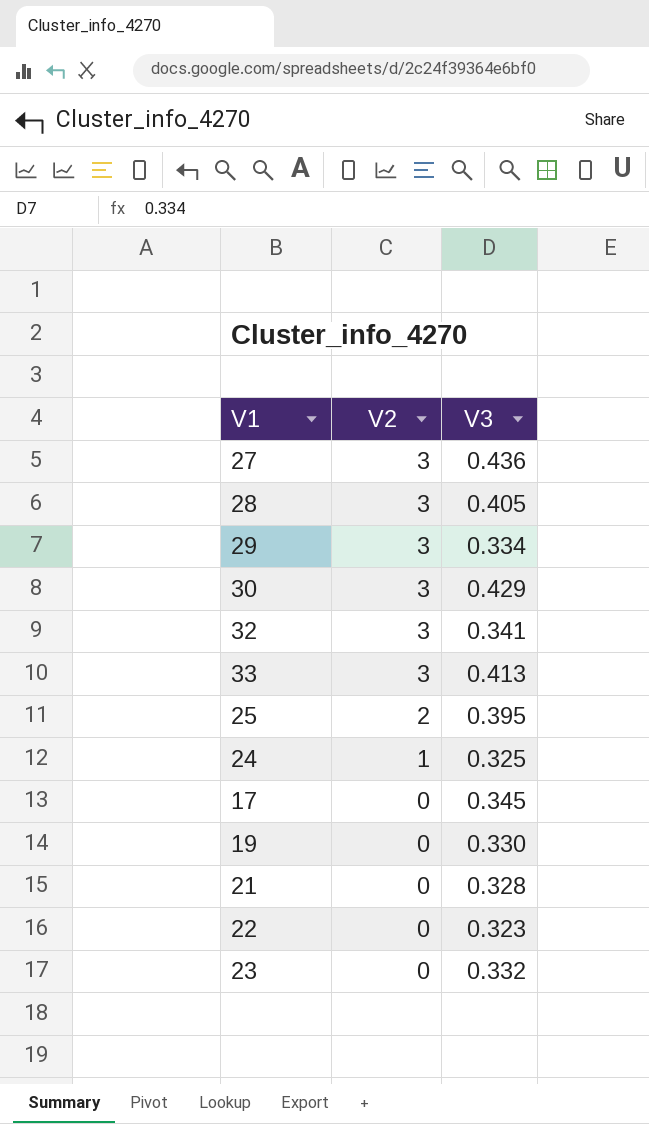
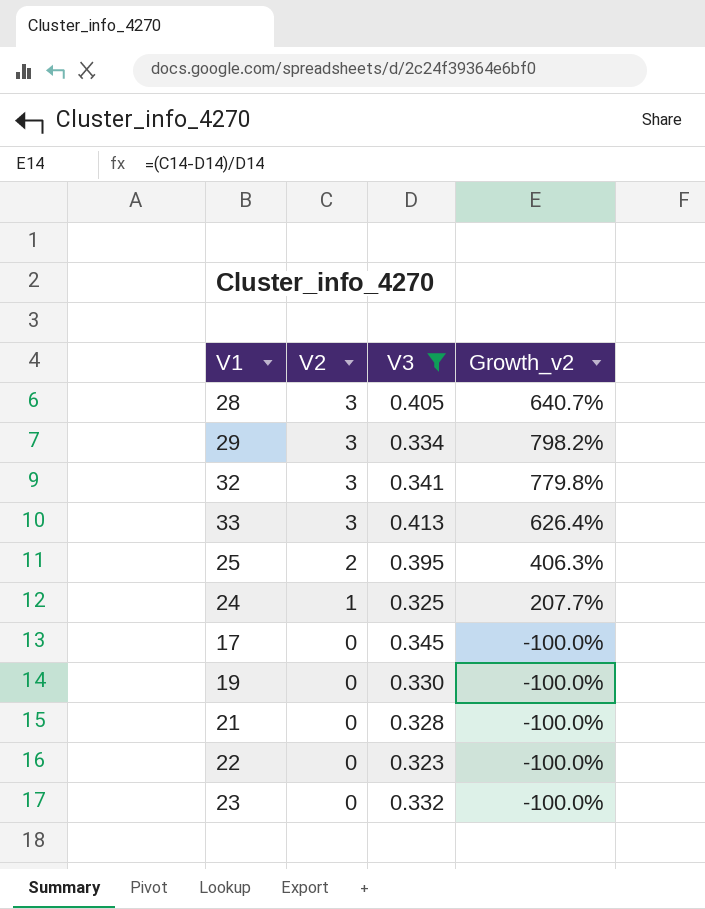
filter: none -> V3 <= 0.413
column Growth_v2 | formula: none -> ([V2] - [V3]) / [V3]

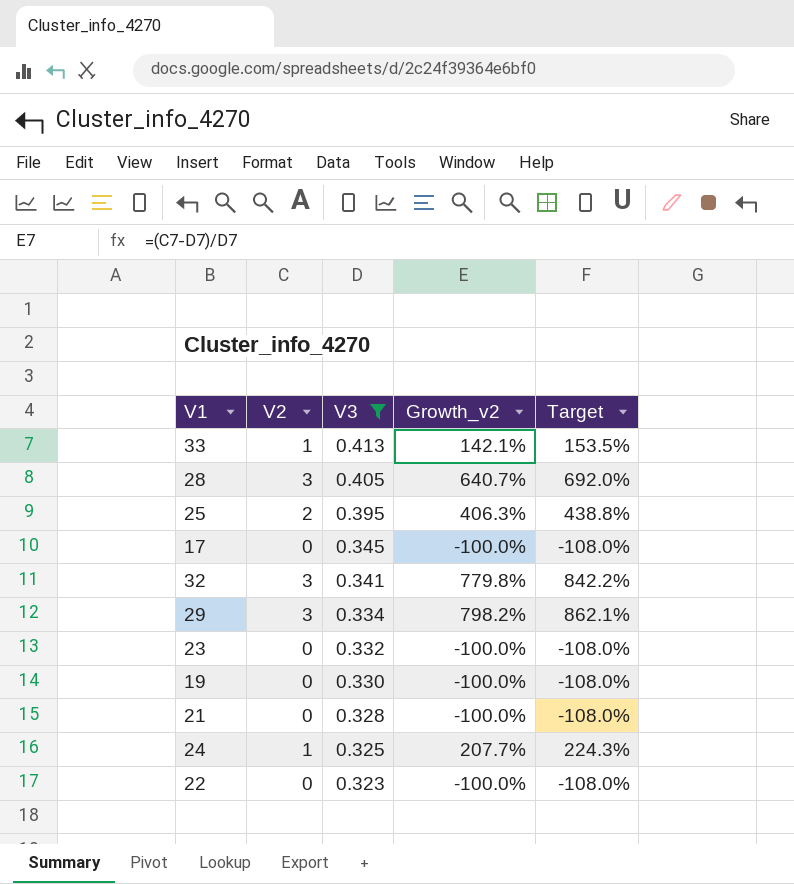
row order: V2 descending -> V3 descending
column Target | formula: none -> [Growth_v2] * 1.08
33 | V2: 3 -> 1
33 | Growth_v2: 626.4% -> 142.1%

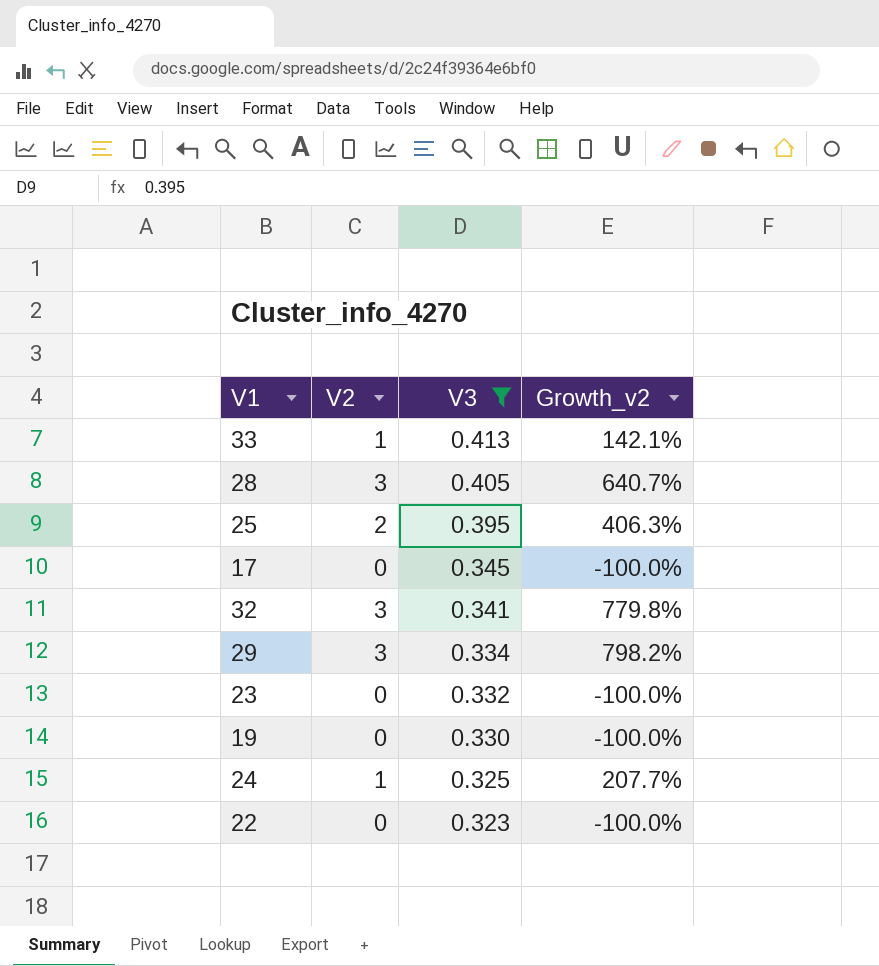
column Target | formula: [Growth_v2] * 1.08 -> none
row 21: 0 | 0.328 | -100.0% | -108.0% -> none

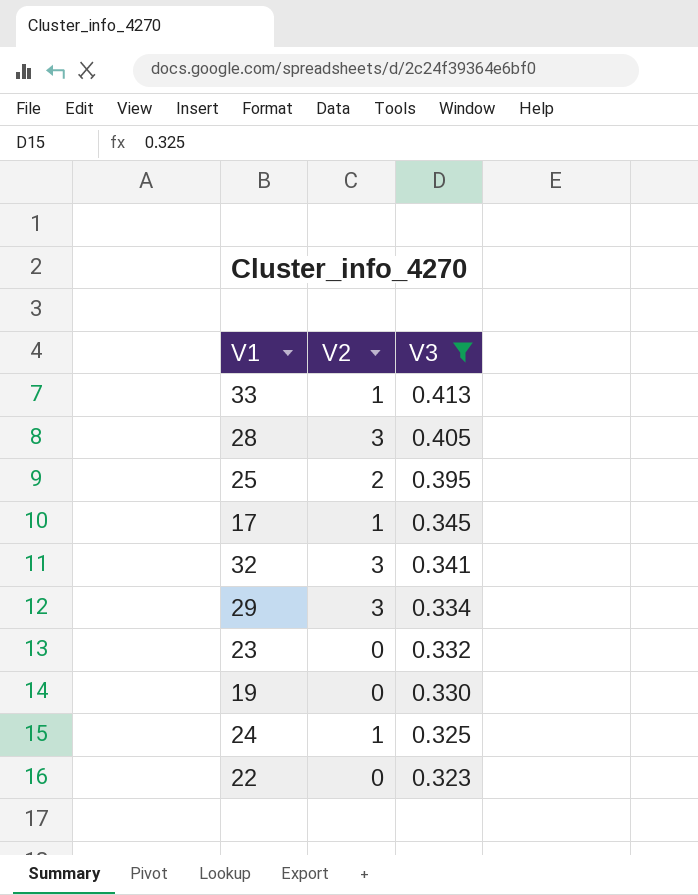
column Growth_v2 | formula: ([V2] - [V3]) / [V3] -> none
17 | V2: 0 -> 1

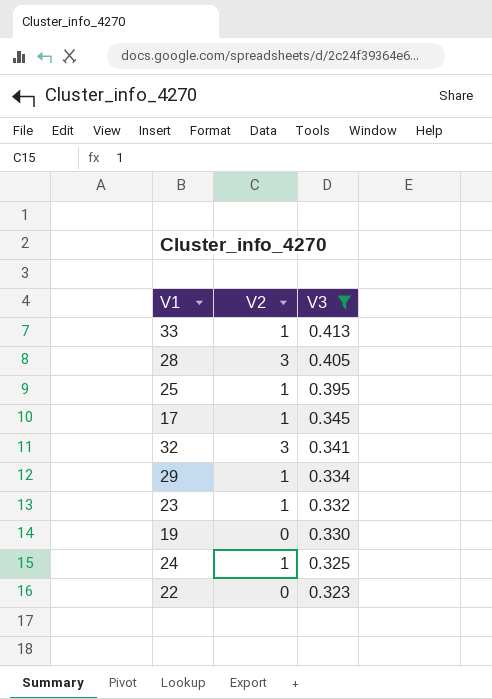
25 | V2: 2 -> 1
29 | V2: 3 -> 1
23 | V2: 0 -> 1

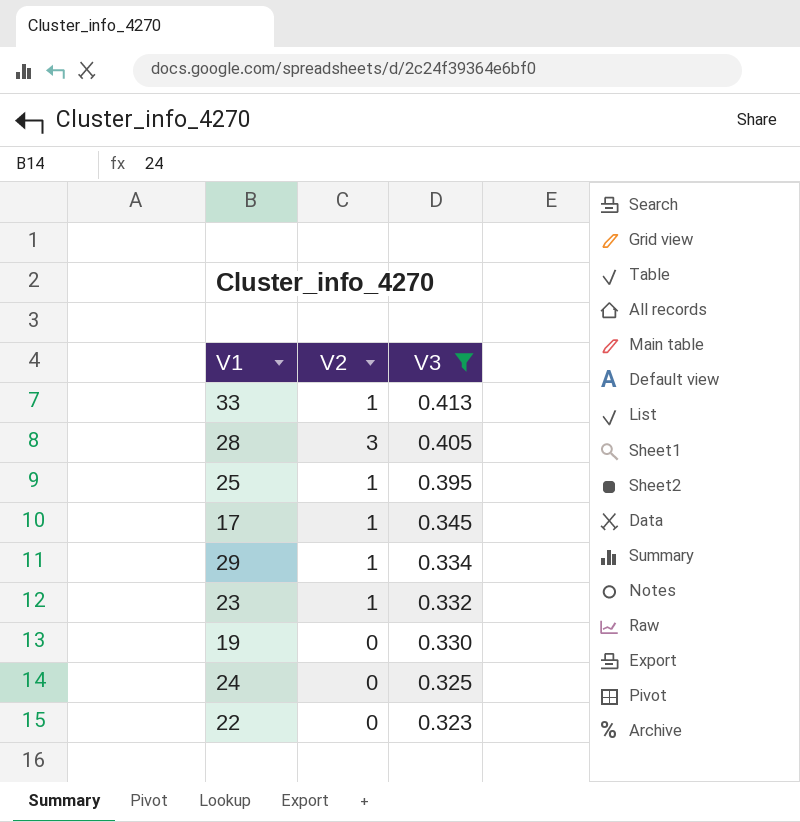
row 32: 3 | 0.341 -> none
24 | V2: 1 -> 0

